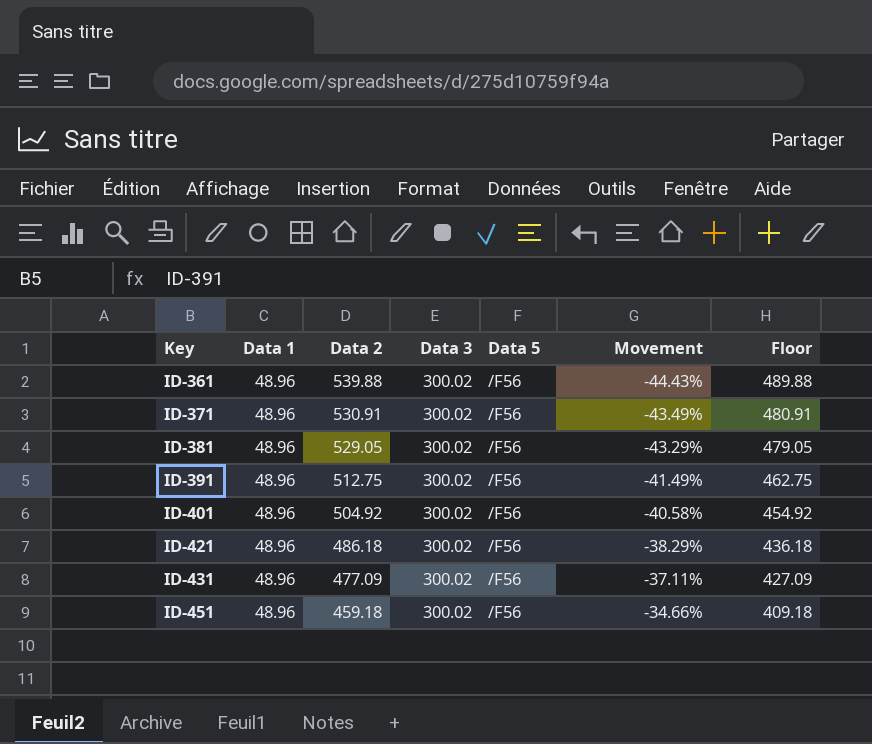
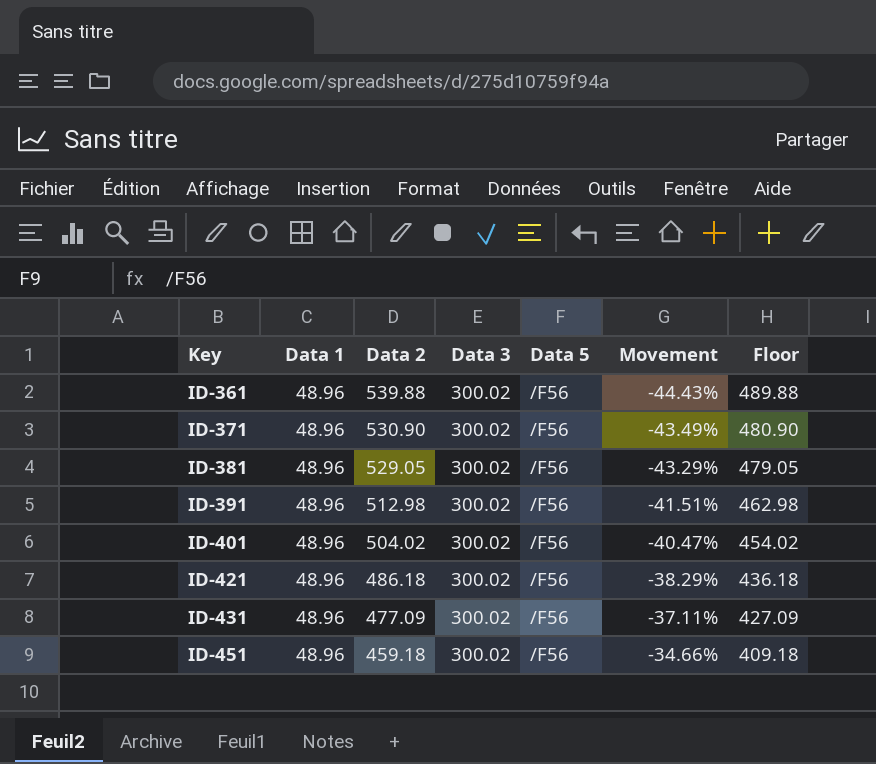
ID-371 | Data 2: 530.91 -> 530.90
ID-371 | Floor: 480.91 -> 480.90
ID-391 | Data 2: 512.75 -> 512.98
ID-391 | Movement: -41.49% -> -41.51%
ID-391 | Floor: 462.75 -> 462.98
ID-401 | Data 2: 504.92 -> 504.02
ID-401 | Movement: -40.58% -> -40.47%
ID-401 | Floor: 454.92 -> 454.02

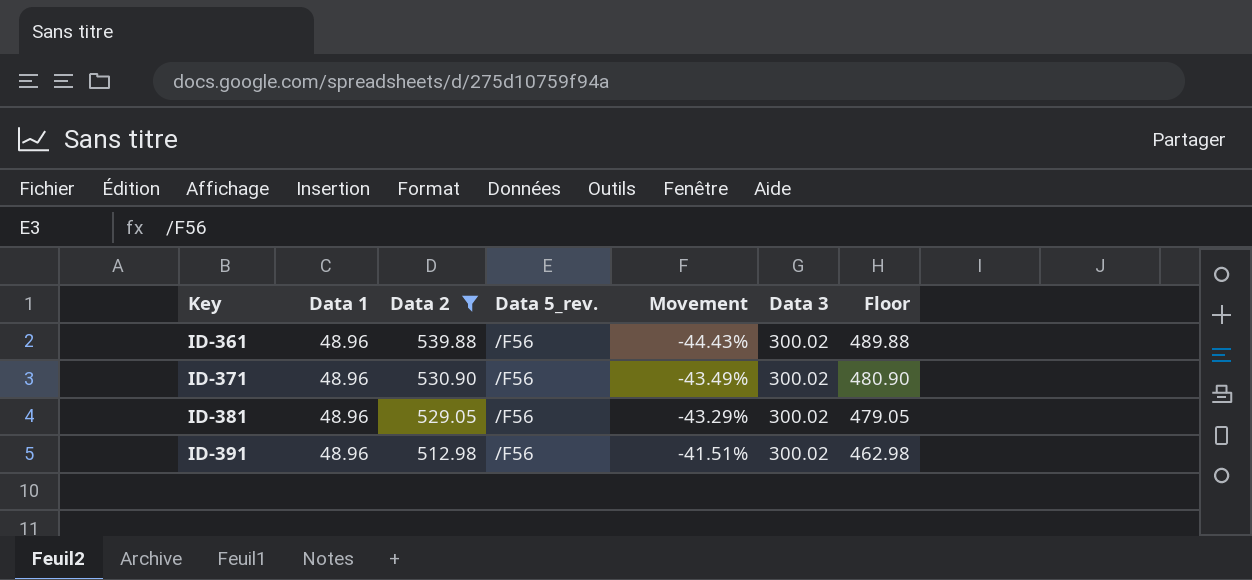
filter: none -> Data 2 >= 512.98
column name: Data 5 -> Data 5_rev.
column Data 3 | position: 4 -> 6

